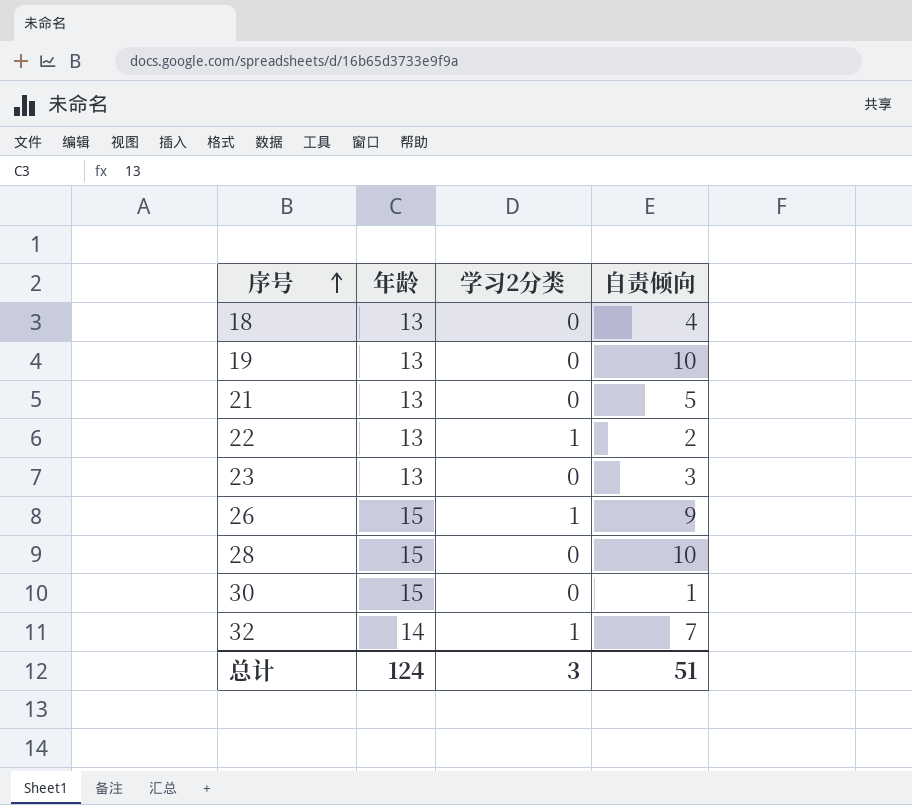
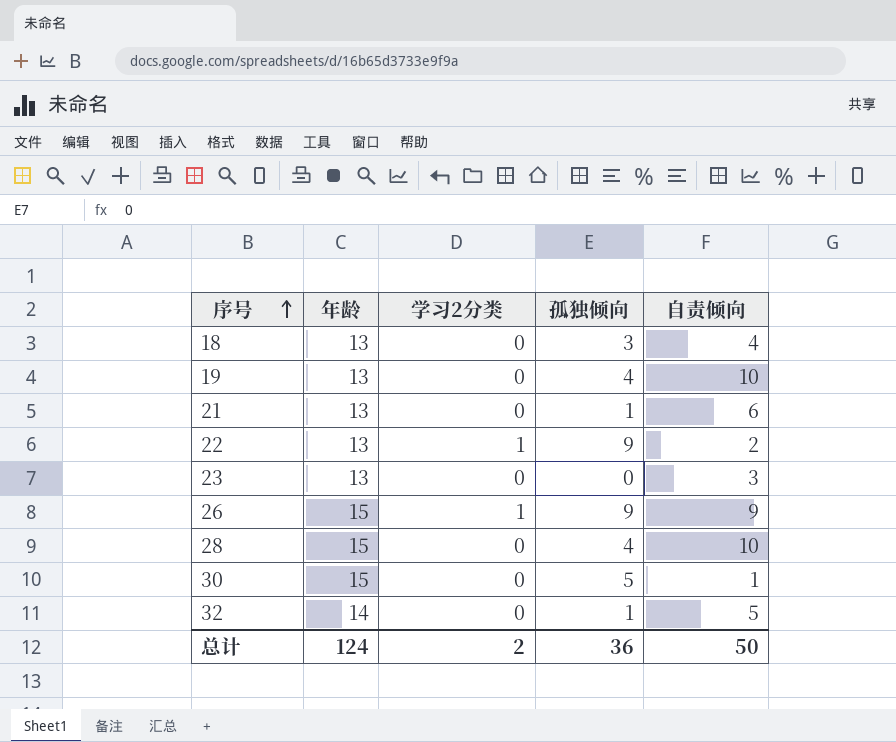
column 孤独倾向 | position: none -> 4
21 | 自责倾向: 5 -> 6
32 | 学习2分类: 1 -> 0
32 | 自责倾向: 7 -> 5
总计 | 学习2分类: 3 -> 2
总计 | 自责倾向: 51 -> 50

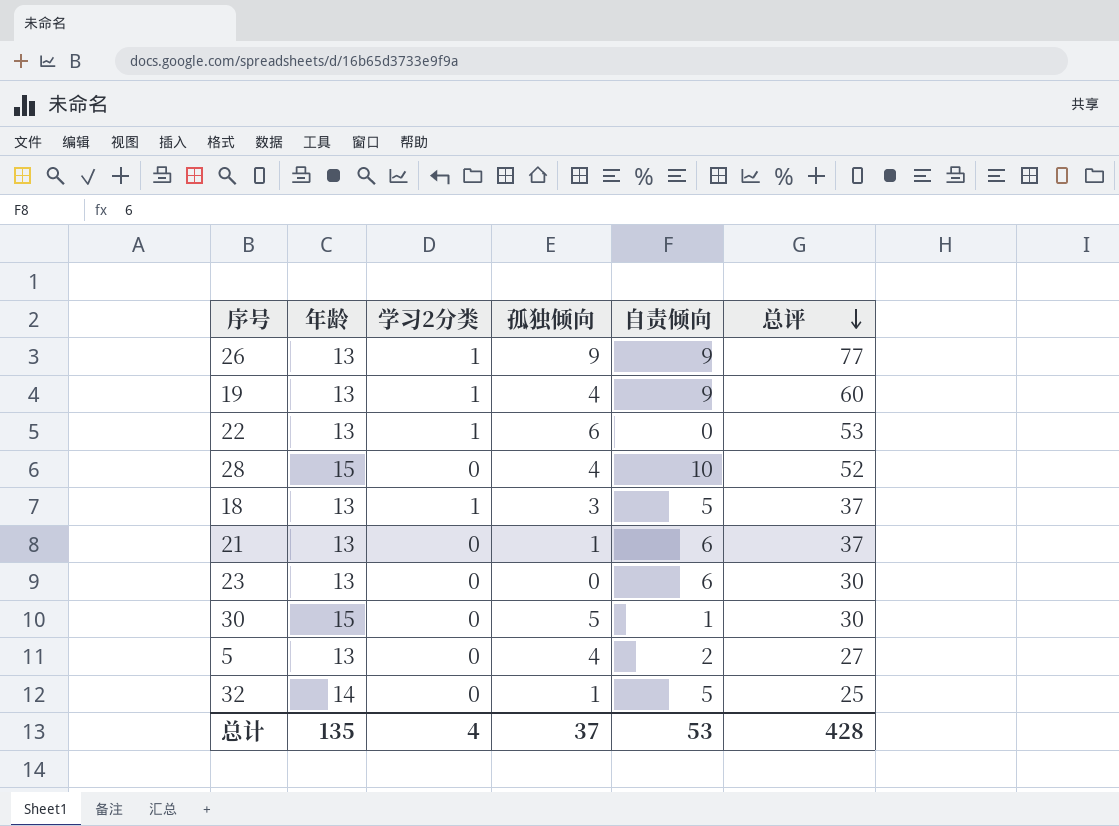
row order: 序号 ascending -> 总评 descending
column 总评 | position: none -> 6
26 | 年龄: 15 -> 13
19 | 学习2分类: 0 -> 1
19 | 自责倾向: 10 -> 9
22 | 孤独倾向: 9 -> 6
22 | 自责倾向: 2 -> 0
18 | 学习2分类: 0 -> 1
18 | 自责倾向: 4 -> 5
23 | 自责倾向: 3 -> 6
row 5: none -> 13 | 0 | 4 | 2 | 27
总计 | 年龄: 124 -> 135
总计 | 学习2分类: 2 -> 4
总计 | 孤独倾向: 36 -> 37
总计 | 自责倾向: 50 -> 53

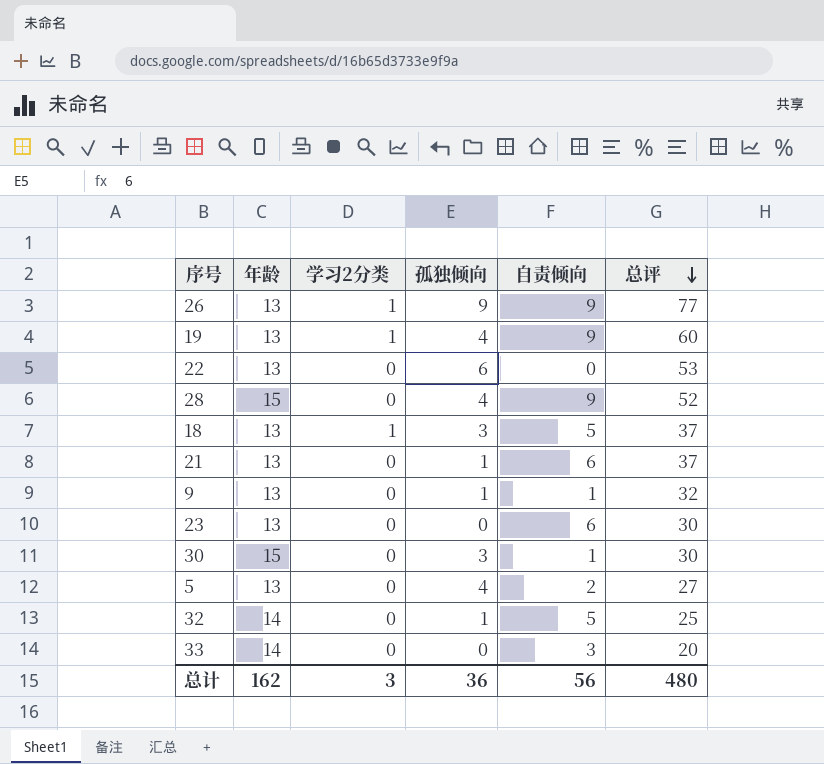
22 | 学习2分类: 1 -> 0
28 | 自责倾向: 10 -> 9
row 9: none -> 13 | 0 | 1 | 1 | 32
30 | 孤独倾向: 5 -> 3
row 33: none -> 14 | 0 | 0 | 3 | 20
总计 | 年龄: 135 -> 162
总计 | 学习2分类: 4 -> 3
总计 | 孤独倾向: 37 -> 36
总计 | 自责倾向: 53 -> 56
总计 | 总评: 428 -> 480

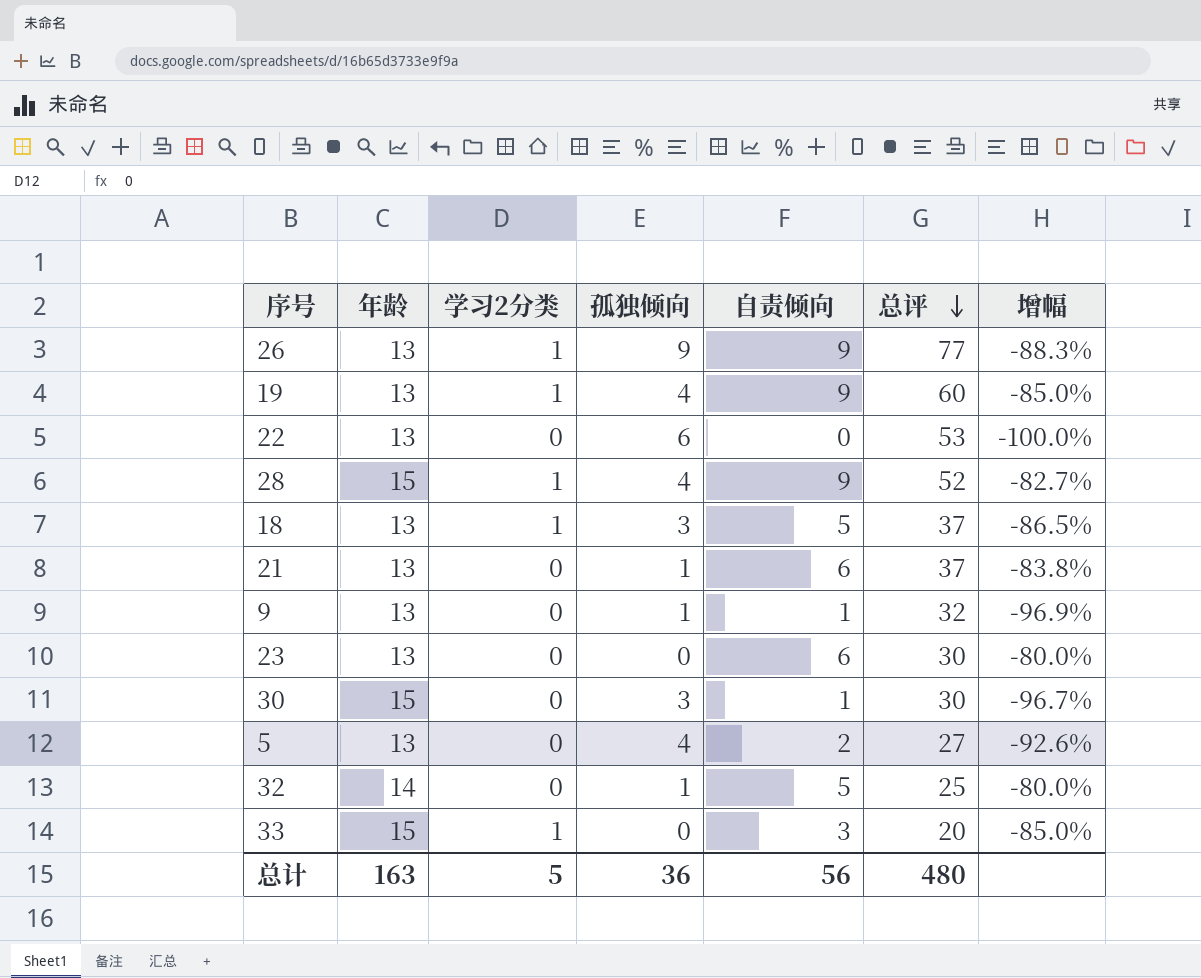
column 增幅 | formula: none -> ([自责倾向] - [总评]) / [总评]
28 | 学习2分类: 0 -> 1
33 | 年龄: 14 -> 15
33 | 学习2分类: 0 -> 1
总计 | 年龄: 162 -> 163
总计 | 学习2分类: 3 -> 5

